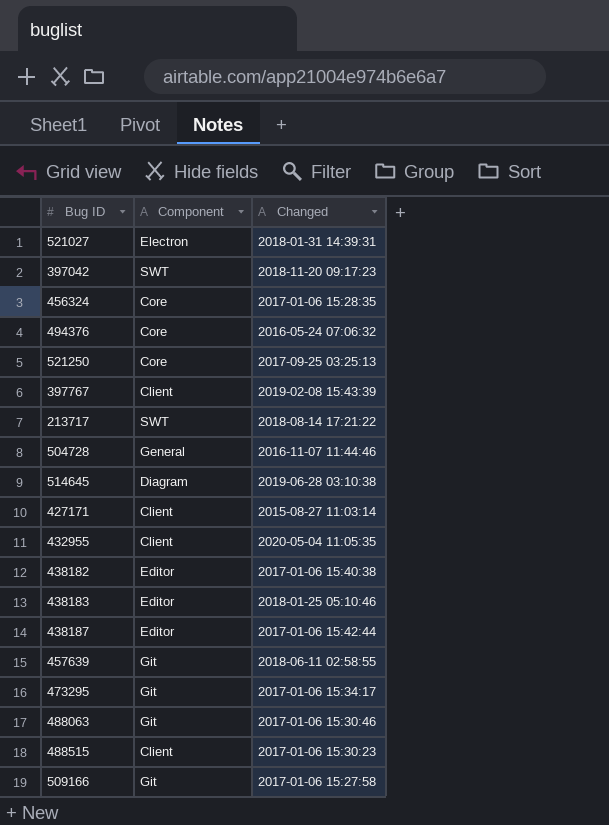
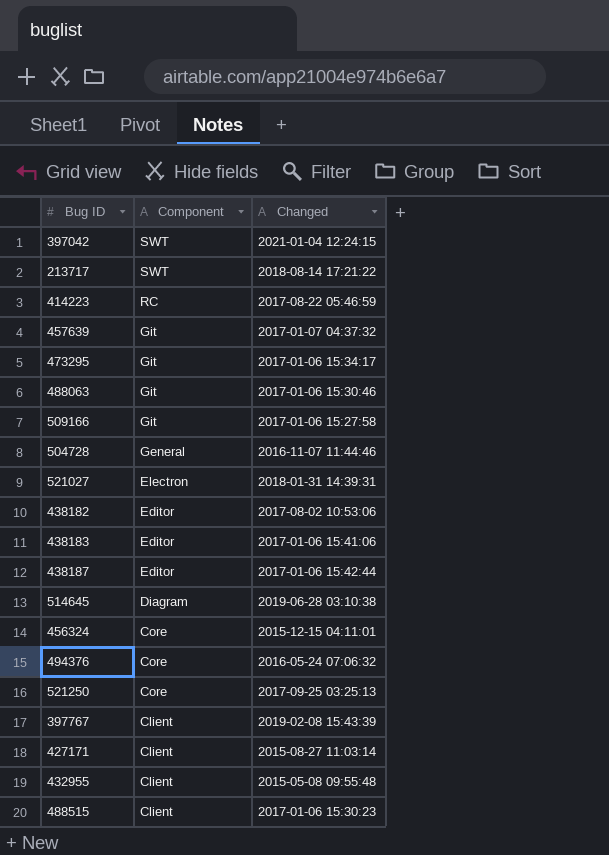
row order: none -> Component descending
397042 | Changed: 2018-11-20 09:17:23 -> 2021-01-04 12:24:15
row 414223: none -> RC | 2017-08-22 05:46:59
457639 | Changed: 2018-06-11 02:58:55 -> 2017-01-07 04:37:32
438182 | Changed: 2017-01-06 15:40:38 -> 2017-08-02 10:53:06
438183 | Changed: 2018-01-25 05:10:46 -> 2017-01-06 15:41:06
456324 | Changed: 2017-01-06 15:28:35 -> 2015-12-15 04:11:01
432955 | Changed: 2020-05-04 11:05:35 -> 2015-05-08 09:55:48

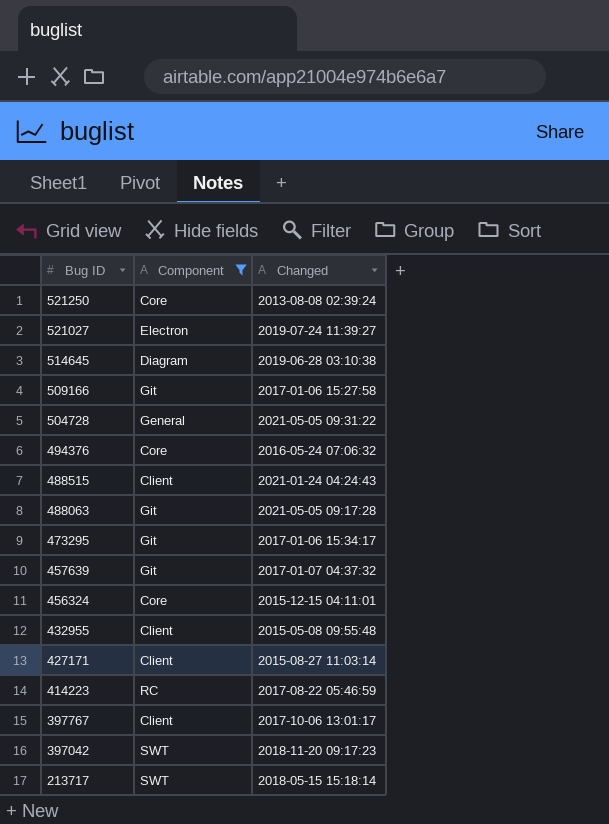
filter: none -> Component != Editor
row order: Component descending -> Bug ID descending
521250 | Changed: 2017-09-25 03:25:13 -> 2013-08-08 02:39:24
521027 | Changed: 2018-01-31 14:39:31 -> 2019-07-24 11:39:27
504728 | Changed: 2016-11-07 11:44:46 -> 2021-05-05 09:31:22
488515 | Changed: 2017-01-06 15:30:23 -> 2021-01-24 04:24:43
488063 | Changed: 2017-01-06 15:30:46 -> 2021-05-05 09:17:28
397767 | Changed: 2019-02-08 15:43:39 -> 2017-10-06 13:01:17
397042 | Changed: 2021-01-04 12:24:15 -> 2018-11-20 09:17:23
213717 | Changed: 2018-08-14 17:21:22 -> 2018-05-15 15:18:14

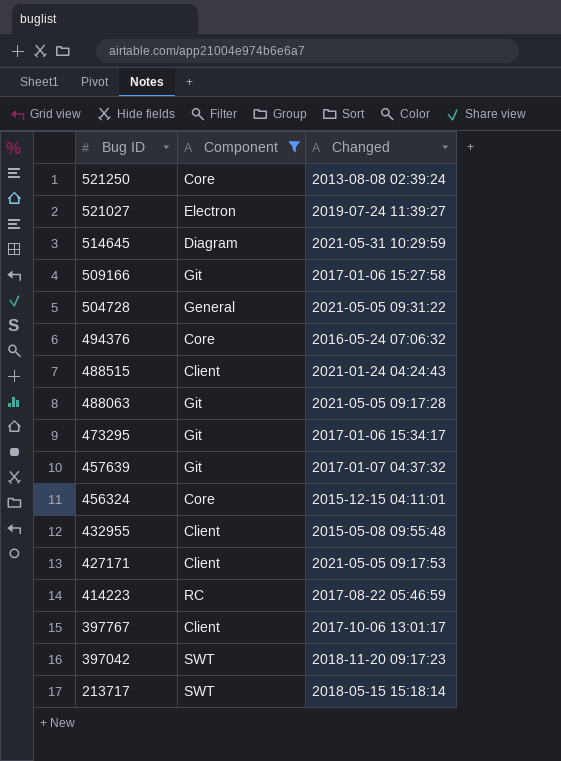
514645 | Changed: 2019-06-28 03:10:38 -> 2021-05-31 10:29:59
427171 | Changed: 2015-08-27 11:03:14 -> 2021-05-05 09:17:53

